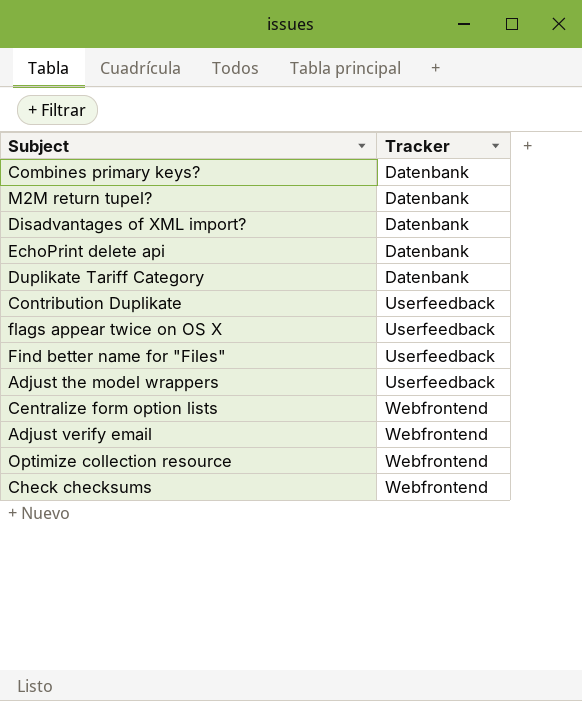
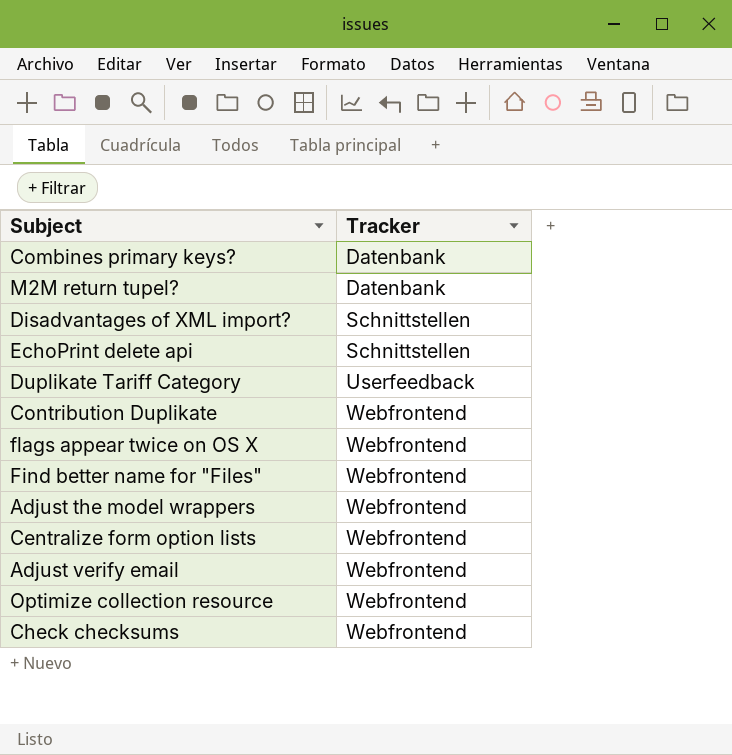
Disadvantages of XML import? | Tracker: Datenbank -> Schnittstellen
EchoPrint delete api | Tracker: Datenbank -> Schnittstellen
Duplikate Tariff Category | Tracker: Datenbank -> Userfeedback
Contribution Duplikate | Tracker: Userfeedback -> Webfrontend
flags appear twice on OS X | Tracker: Userfeedback -> Webfrontend
Find better name for "Files" | Tracker: Userfeedback -> Webfrontend
Adjust the model wrappers | Tracker: Userfeedback -> Webfrontend

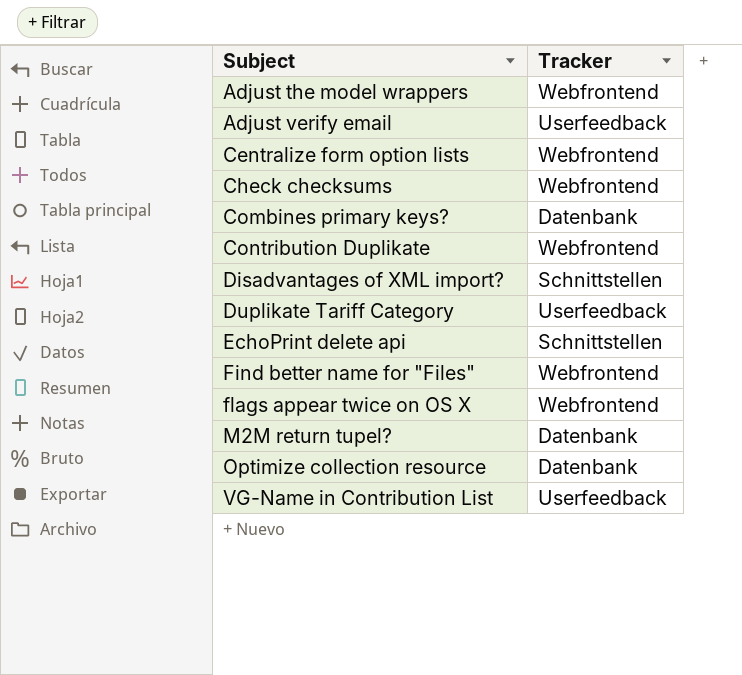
row order: Tracker ascending -> Subject ascending
Adjust verify email | Tracker: Webfrontend -> Userfeedback
Optimize collection resource | Tracker: Webfrontend -> Datenbank
row VG-Name in Contribution List: none -> Userfeedback

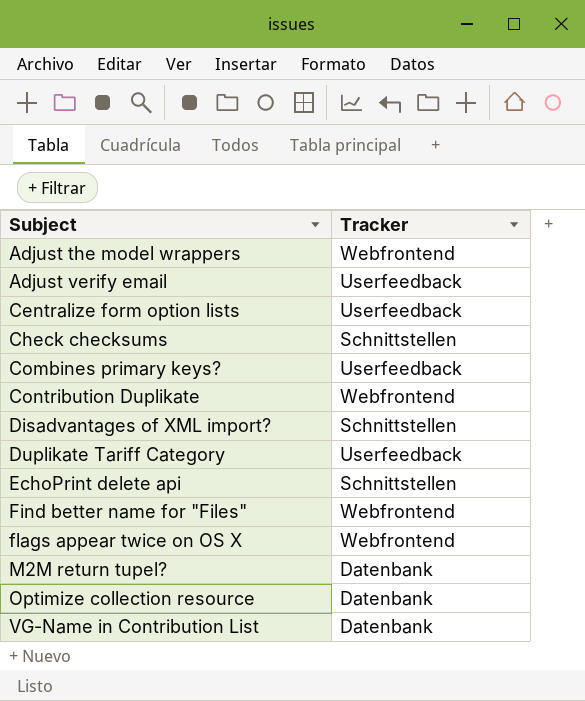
Centralize form option lists | Tracker: Webfrontend -> Userfeedback
Check checksums | Tracker: Webfrontend -> Schnittstellen
Combines primary keys? | Tracker: Datenbank -> Userfeedback
VG-Name in Contribution List | Tracker: Userfeedback -> Datenbank

